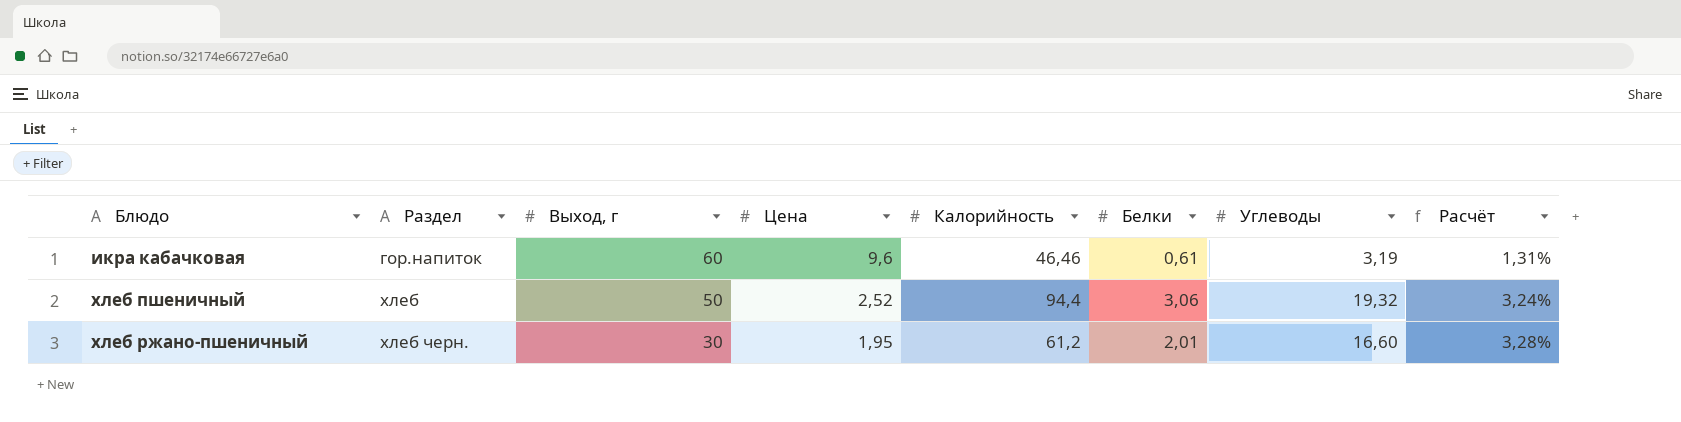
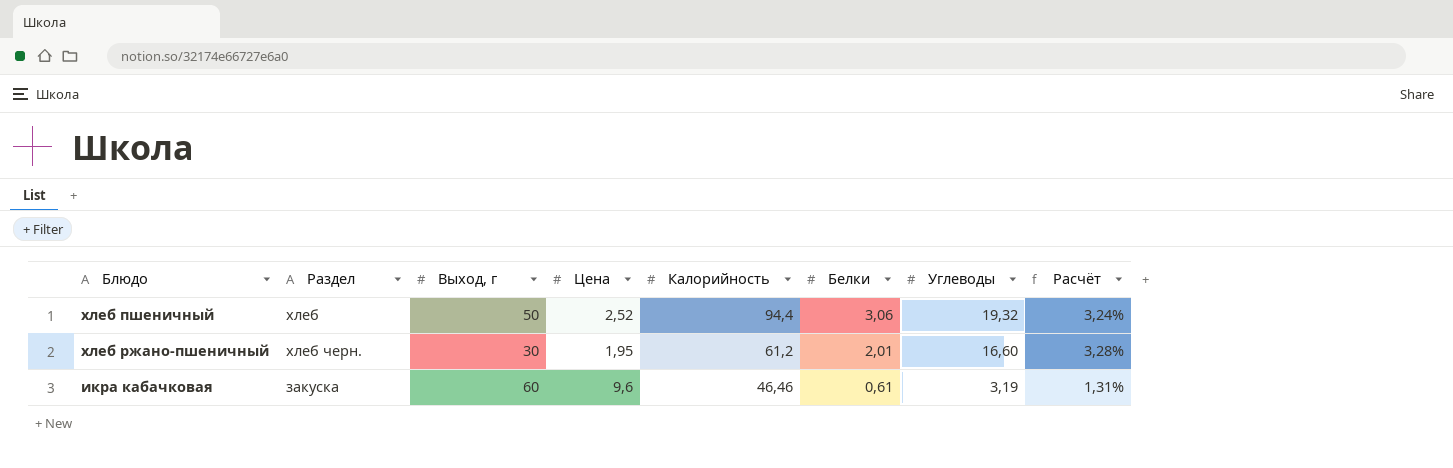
row order: Блюдо ascending -> Калорийность descending
икра кабачковая | Раздел: гор.напиток -> закуска

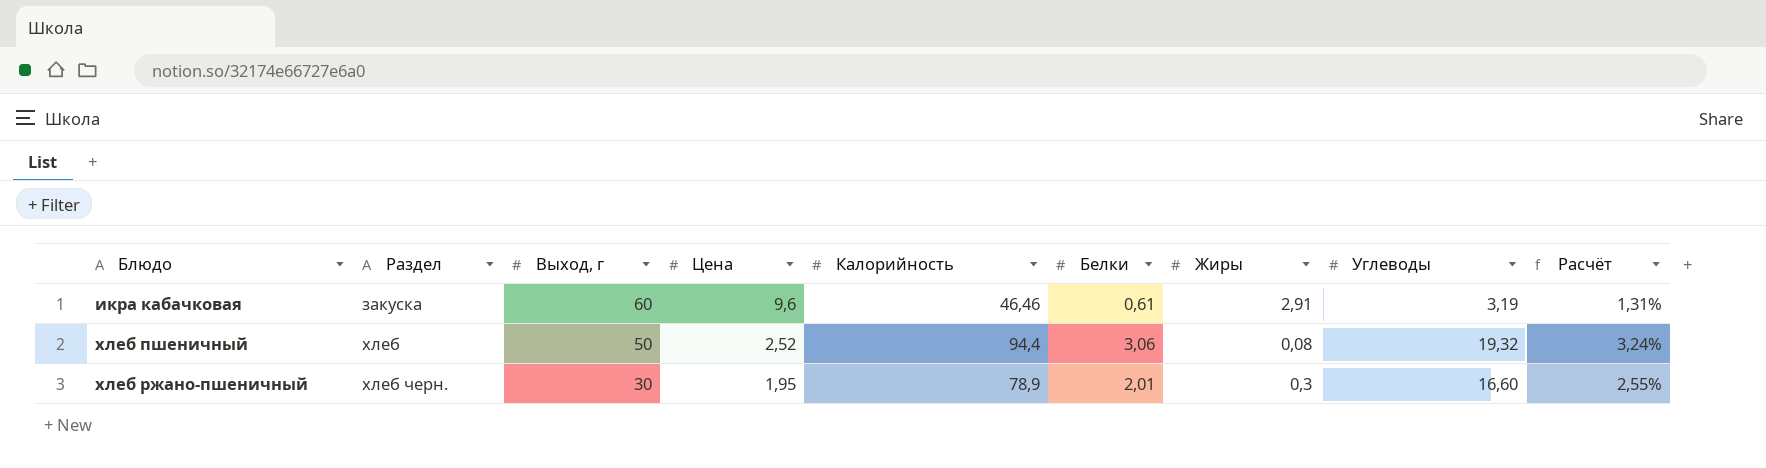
row order: Калорийность descending -> Блюдо ascending
column Жиры | position: none -> 7
хлеб ржано-пшеничный | Калорийность: 61,2 -> 78,9
хлеб ржано-пшеничный | Расчёт: 3,28% -> 2,55%

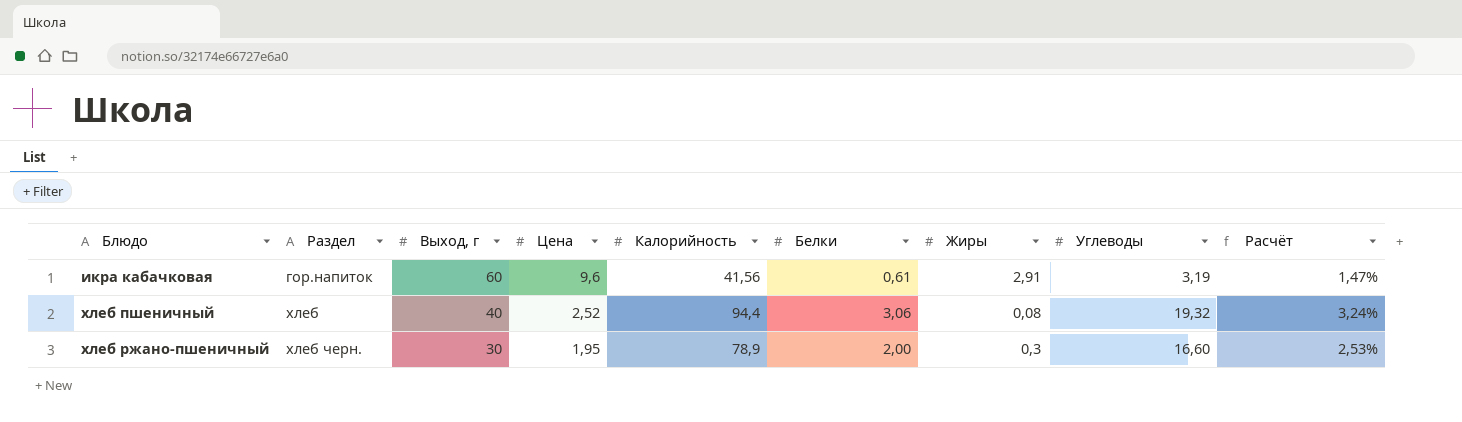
икра кабачковая | Раздел: закуска -> гор.напиток
икра кабачковая | Калорийность: 46,46 -> 41,56
икра кабачковая | Расчёт: 1,31% -> 1,47%
хлеб пшеничный | Выход, г: 50 -> 40
хлеб ржано-пшеничный | Белки: 2,01 -> 2,00
хлеб ржано-пшеничный | Расчёт: 2,55% -> 2,53%

